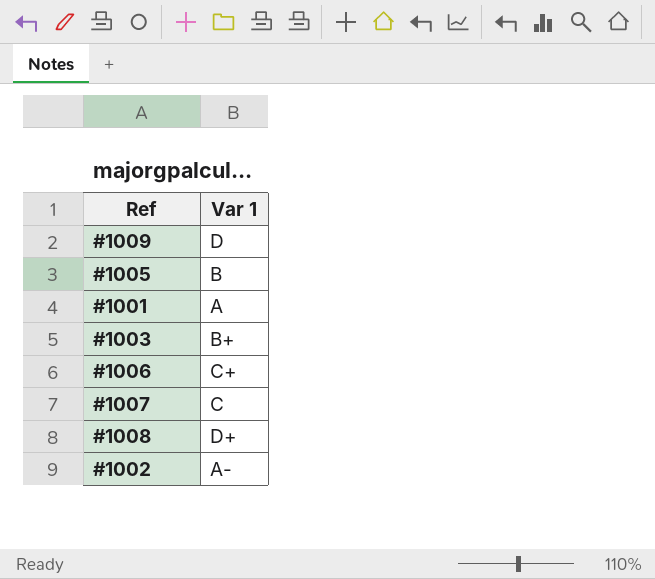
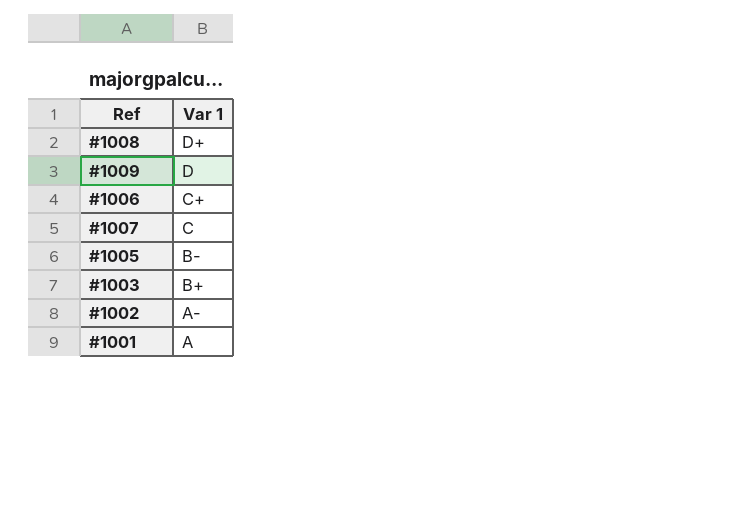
row order: none -> Var 1 descending
#1005 | Var 1: B -> B-

